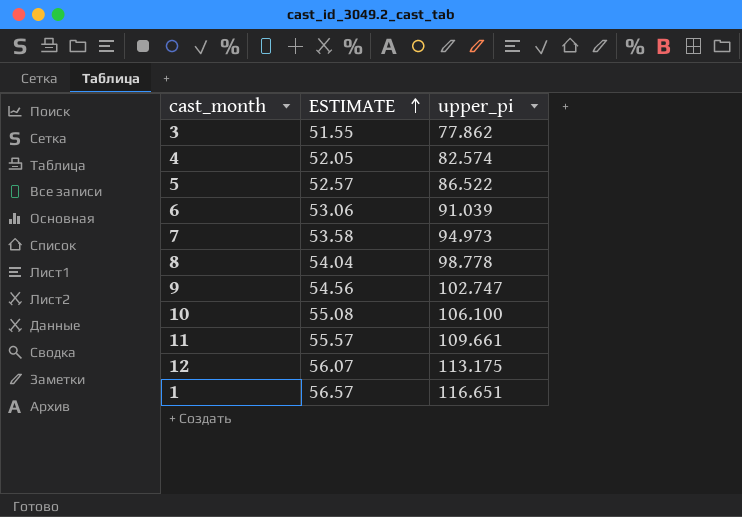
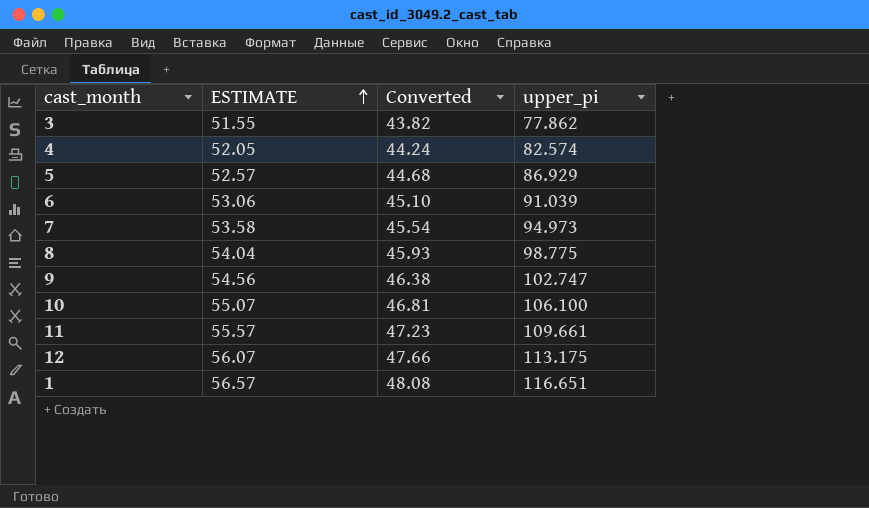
column Converted | formula: none -> [ESTIMATE] * 0.85
5 | upper_pi: 86.522 -> 86.929
8 | upper_pi: 98.778 -> 98.775
10 | ESTIMATE: 55.08 -> 55.07

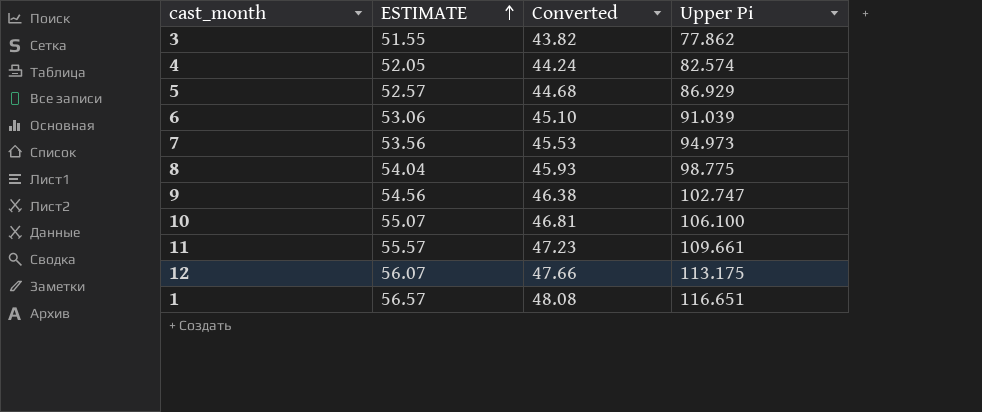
column name: upper_pi -> Upper Pi
7 | ESTIMATE: 53.58 -> 53.56
7 | Converted: 45.54 -> 45.53

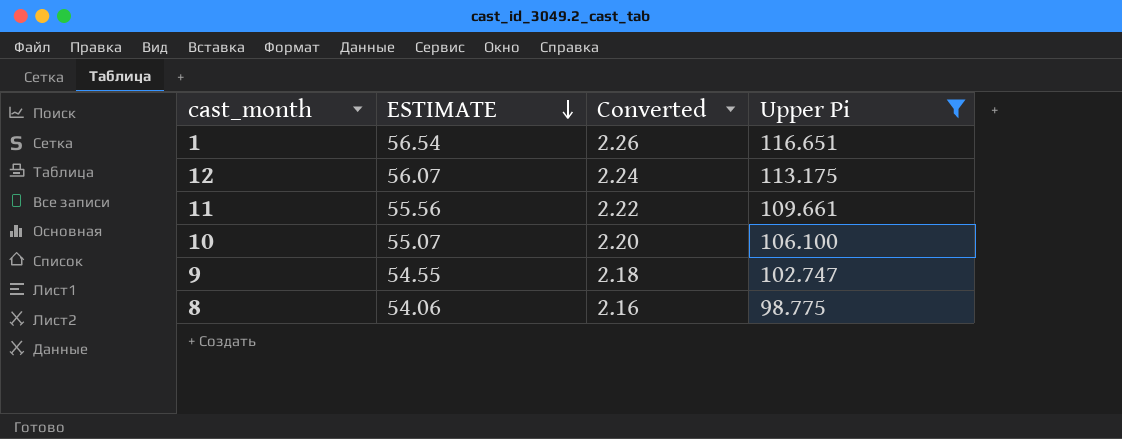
filter: none -> Upper Pi >= 98.775
row order: ESTIMATE ascending -> ESTIMATE descending
column Converted | formula: [ESTIMATE] * 0.85 -> [ESTIMATE] * 0.04
1 | ESTIMATE: 56.57 -> 56.54
11 | ESTIMATE: 55.57 -> 55.56
9 | ESTIMATE: 54.56 -> 54.55
8 | ESTIMATE: 54.04 -> 54.06

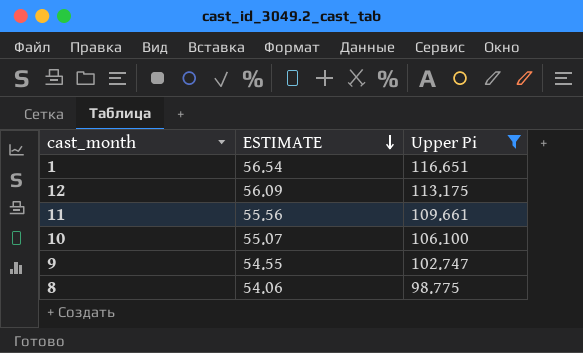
column Converted | formula: [ESTIMATE] * 0.04 -> none
12 | ESTIMATE: 56.07 -> 56.09

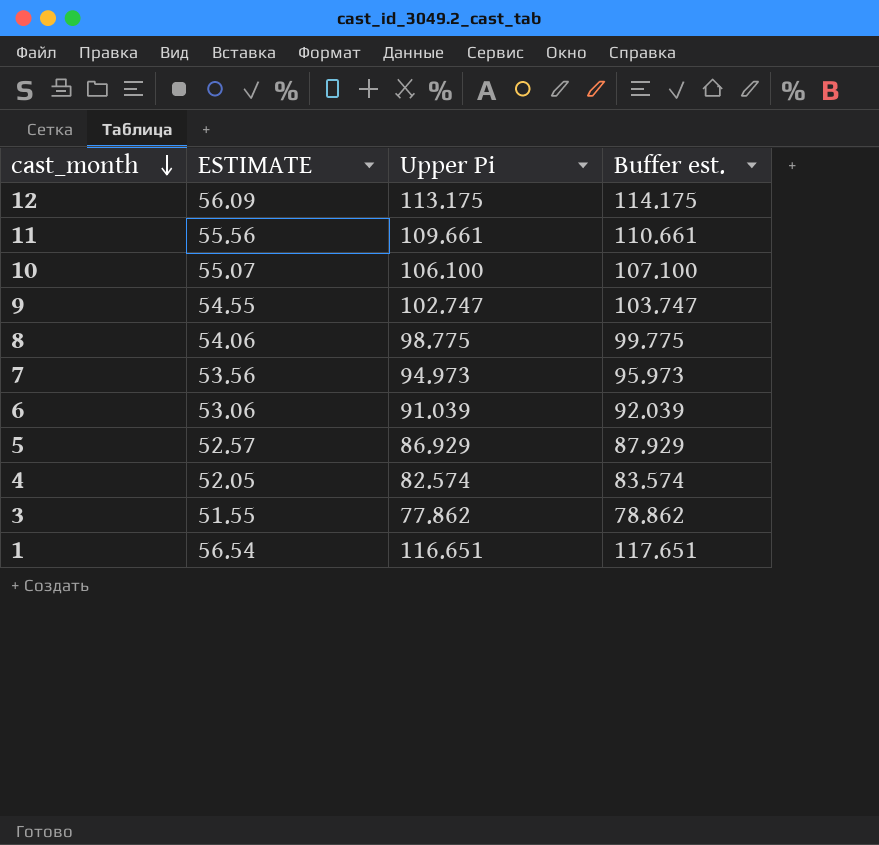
filter: Upper Pi >= 98.775 -> none
row order: ESTIMATE descending -> cast_month descending
column Buffer est. | formula: none -> [Upper Pi] + 1

